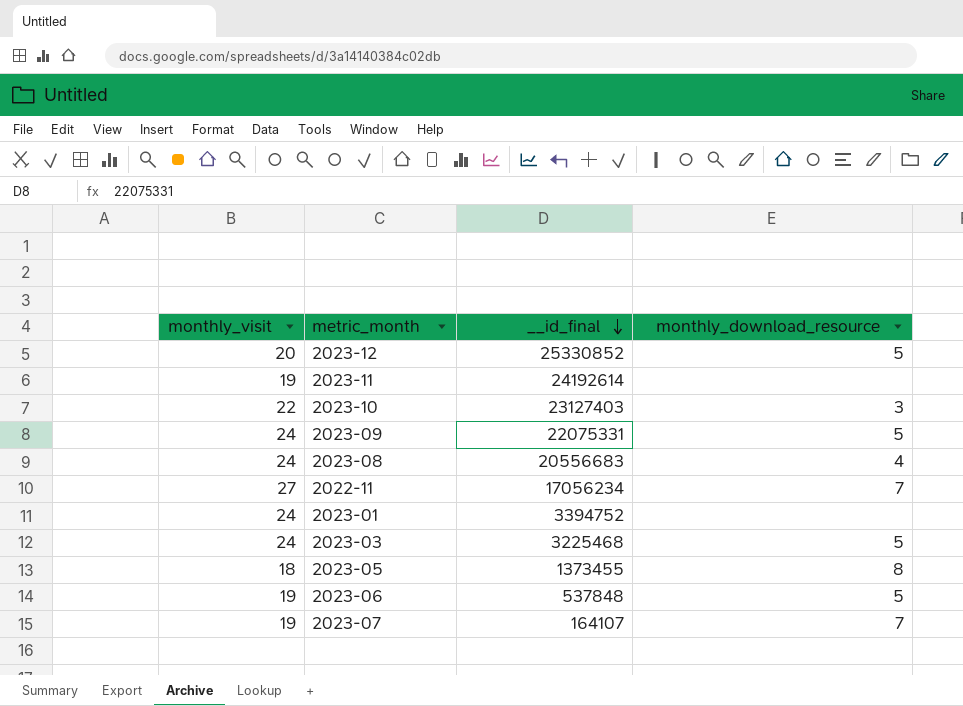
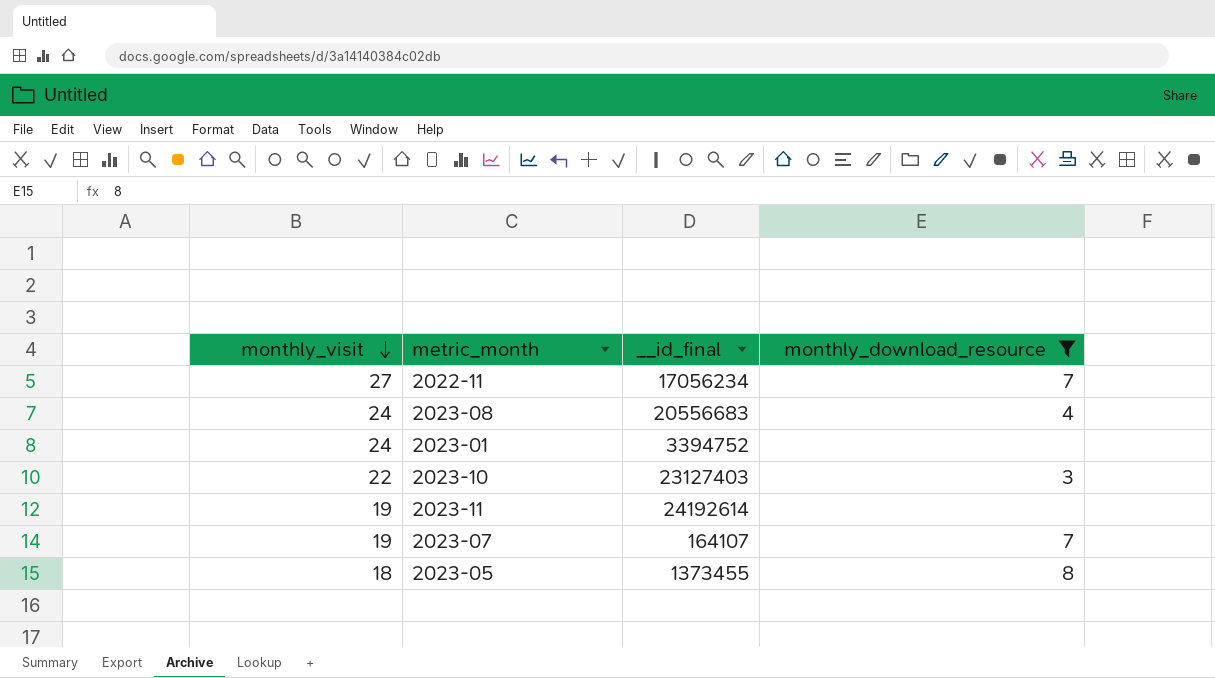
filter: none -> monthly_download_resource != 5
row order: __id_final descending -> monthly_visit descending

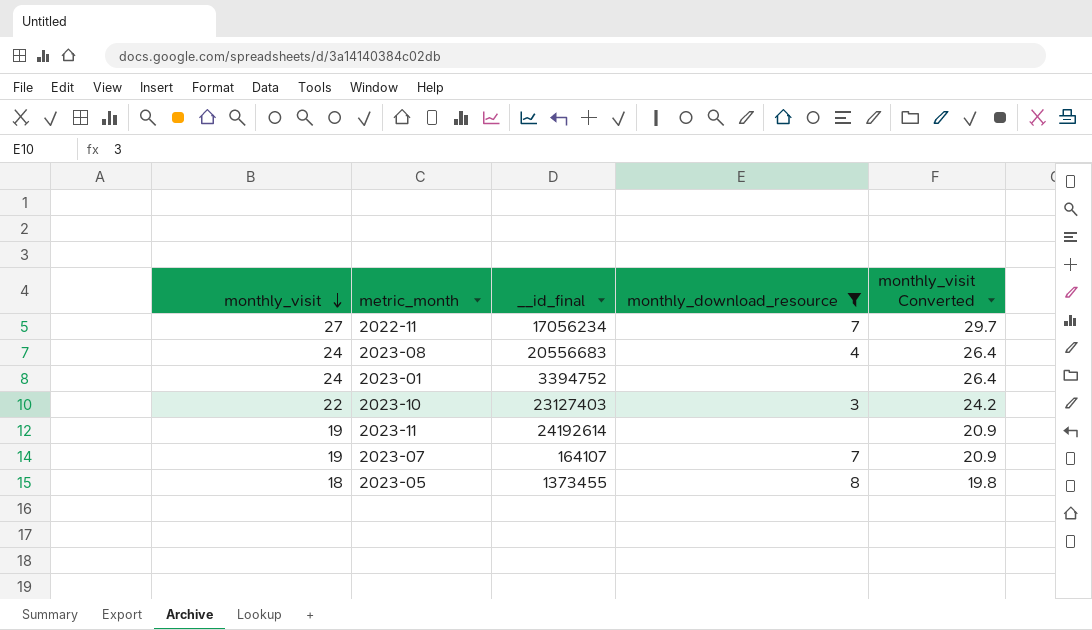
column monthly_visit Converted | formula: none -> [monthly_visit] * 1.1

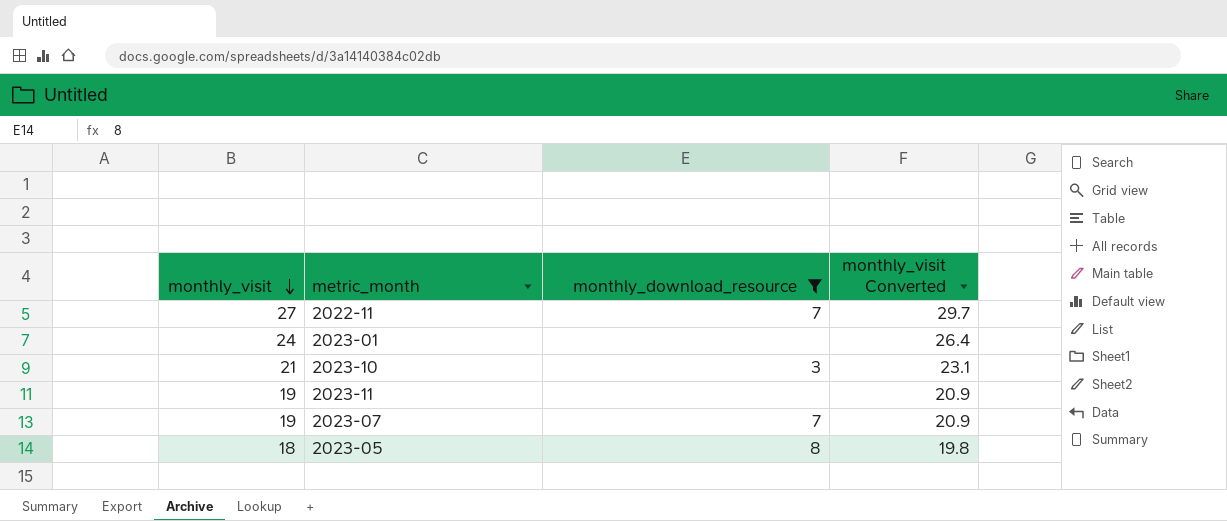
column __id_final | position: 3 -> none
row 2023-08: 24 | 20556683 | 4 | 26.4 -> none
2023-10 | monthly_visit: 22 -> 21
2023-10 | monthly_visit Converted: 24.2 -> 23.1

